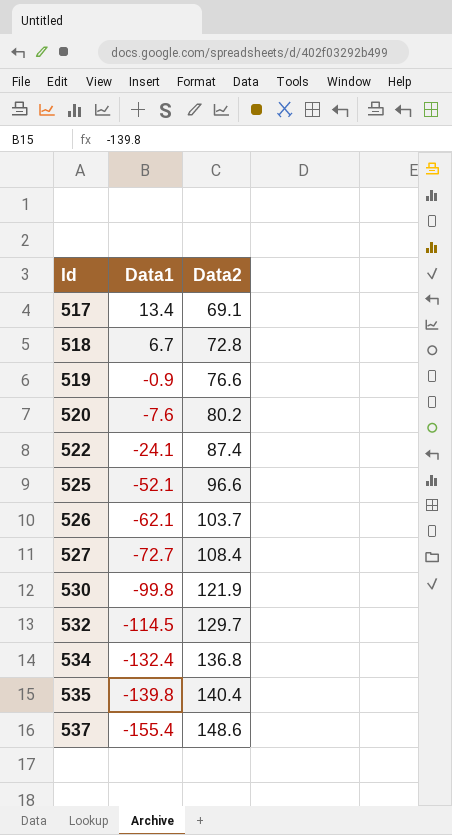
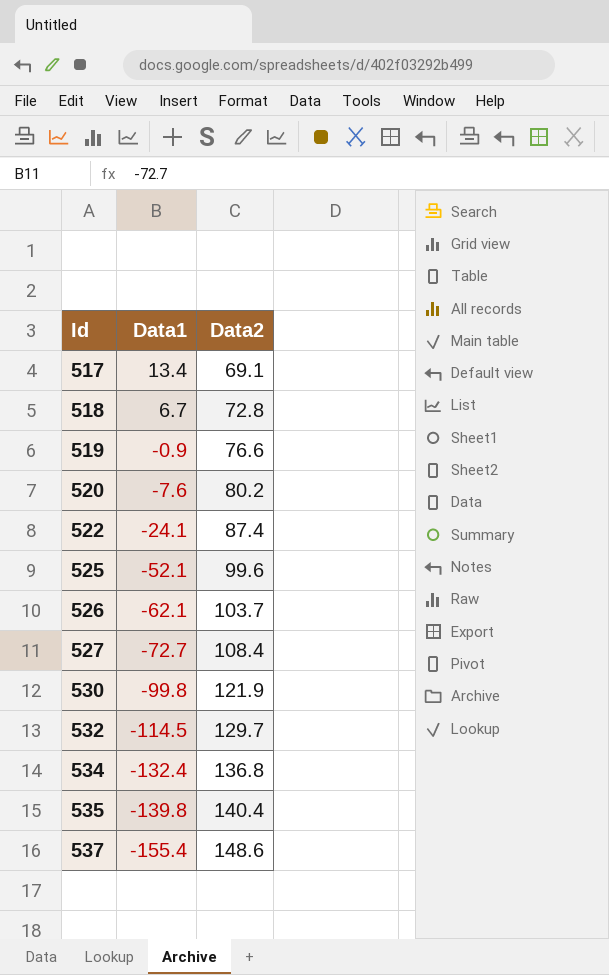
525 | Data2: 96.6 -> 99.6

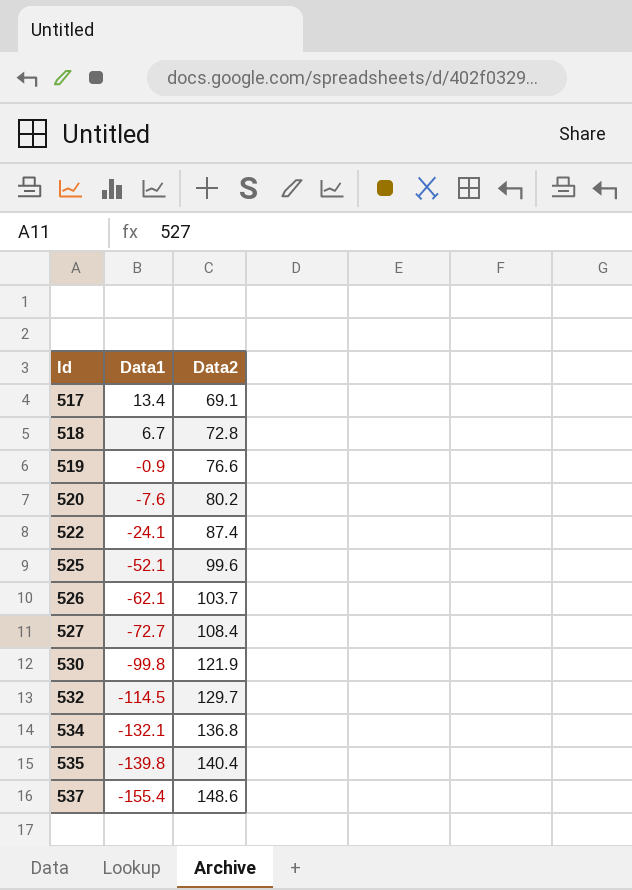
534 | Data1: -132.4 -> -132.1

